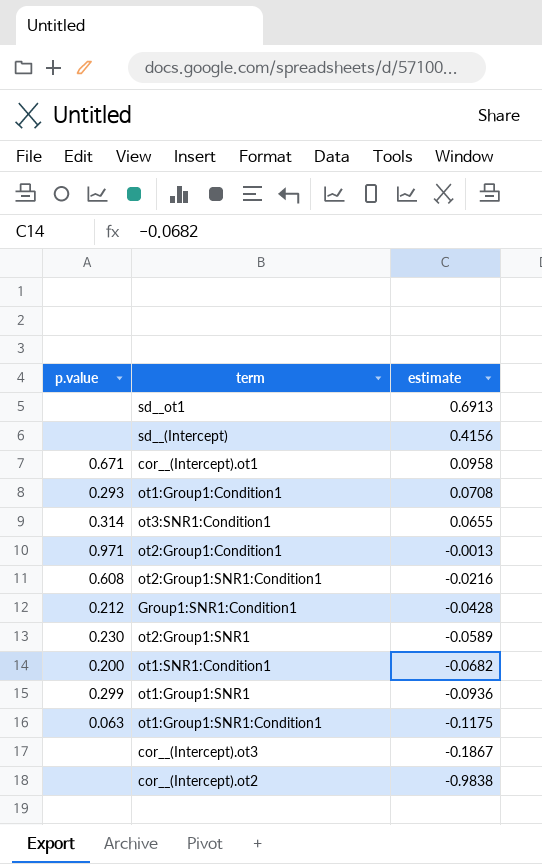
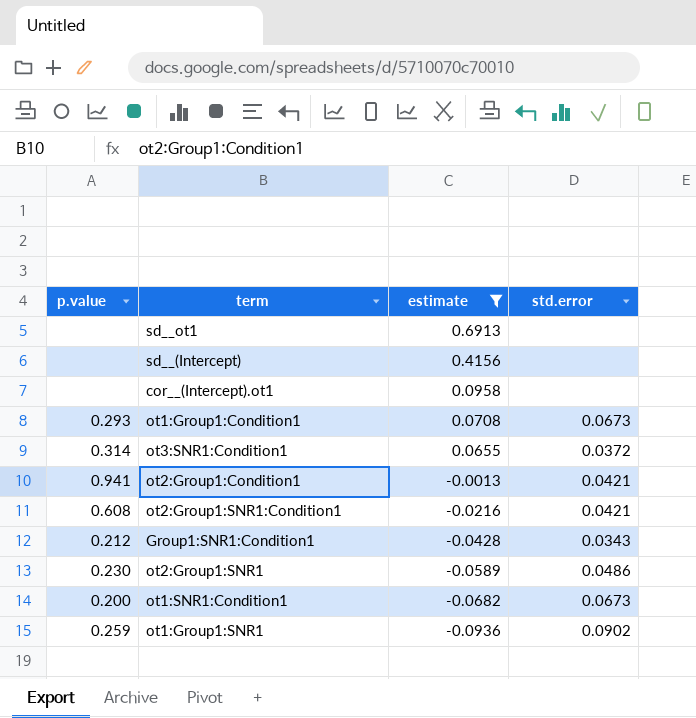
filter: none -> estimate >= -0.0936
column std.error | position: none -> 4
cor__(Intercept).ot1 | p.value: 0.671 -> none
ot2:Group1:Condition1 | p.value: 0.971 -> 0.941
ot1:Group1:SNR1 | p.value: 0.299 -> 0.259

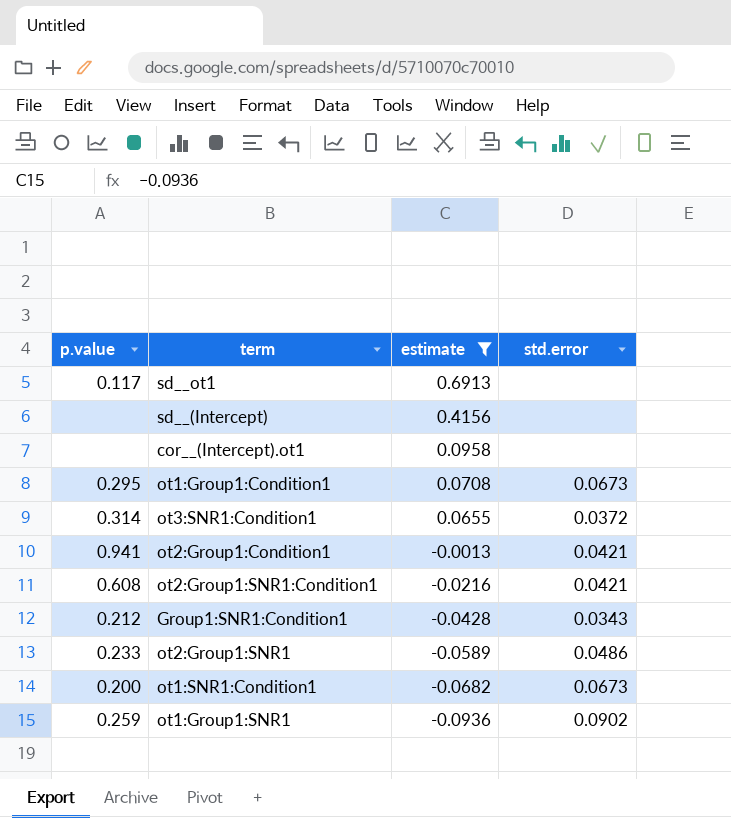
sd__ot1 | p.value: none -> 0.117
ot1:Group1:Condition1 | p.value: 0.293 -> 0.295
ot2:Group1:SNR1 | p.value: 0.230 -> 0.233

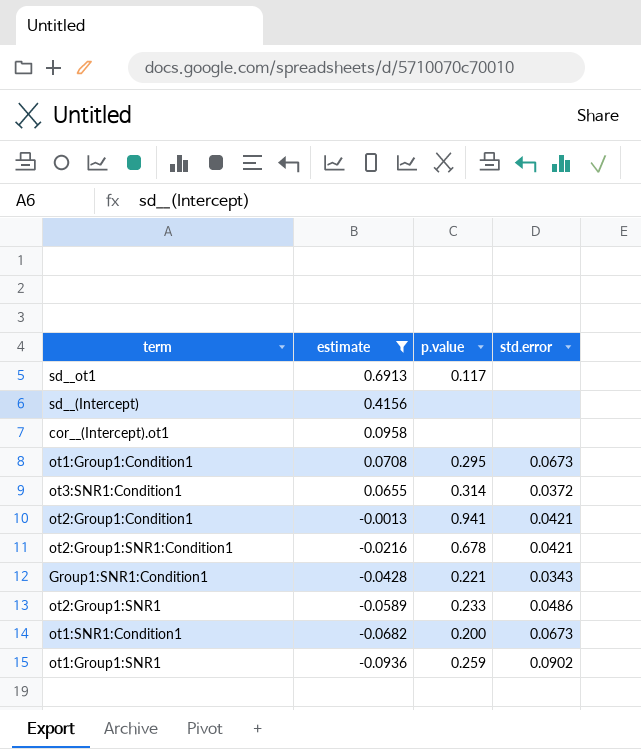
column p.value | position: 1 -> 3
ot2:Group1:SNR1:Condition1 | p.value: 0.608 -> 0.678
Group1:SNR1:Condition1 | p.value: 0.212 -> 0.221

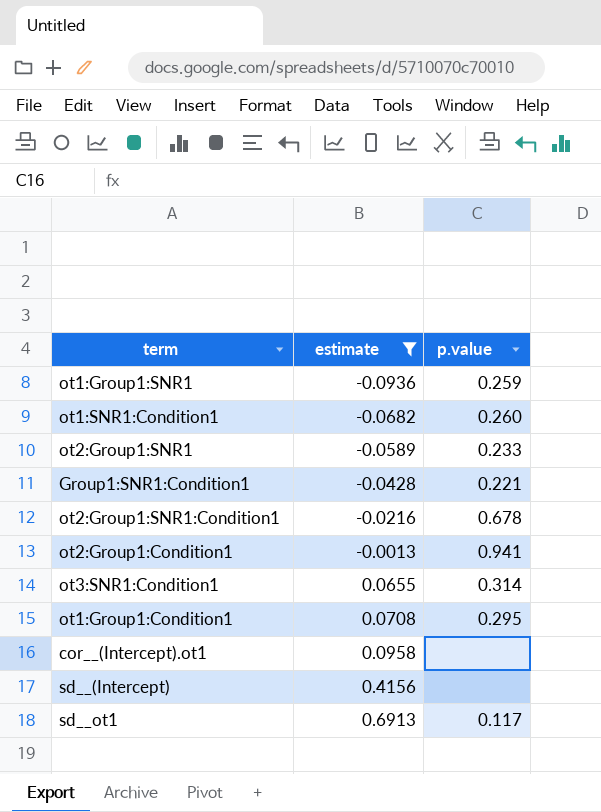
row order: estimate descending -> estimate ascending
column std.error | position: 4 -> none
ot1:SNR1:Condition1 | p.value: 0.200 -> 0.260

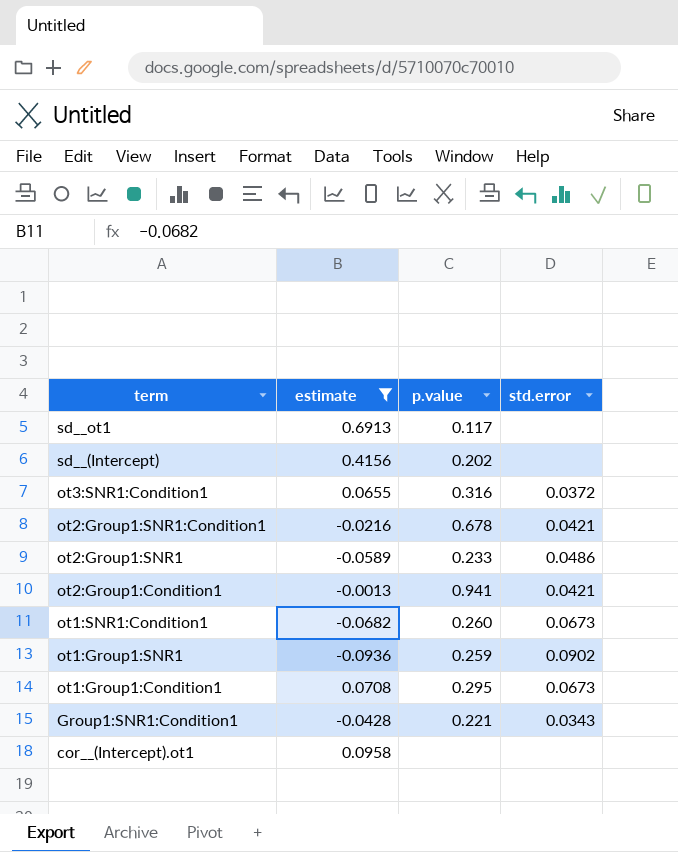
row order: estimate ascending -> term descending
column std.error | position: none -> 4
sd__(Intercept) | p.value: none -> 0.202
ot3:SNR1:Condition1 | p.value: 0.314 -> 0.316

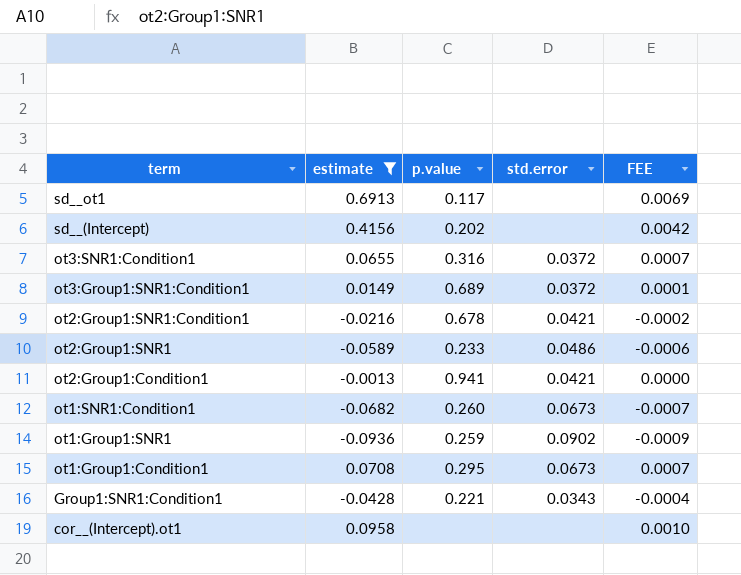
column FEE | formula: none -> [estimate] * 0.01
row ot3:Group1:SNR1:Condition1: none -> 0.0149 | 0.689 | 0.0372 | 0.0001

